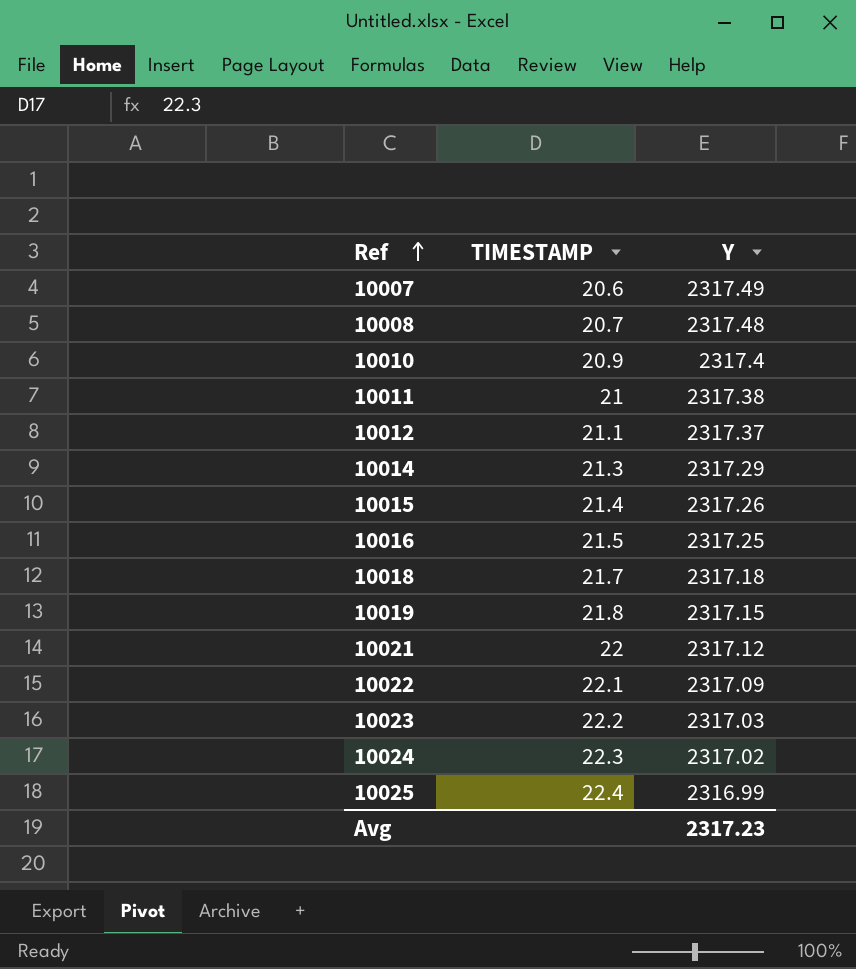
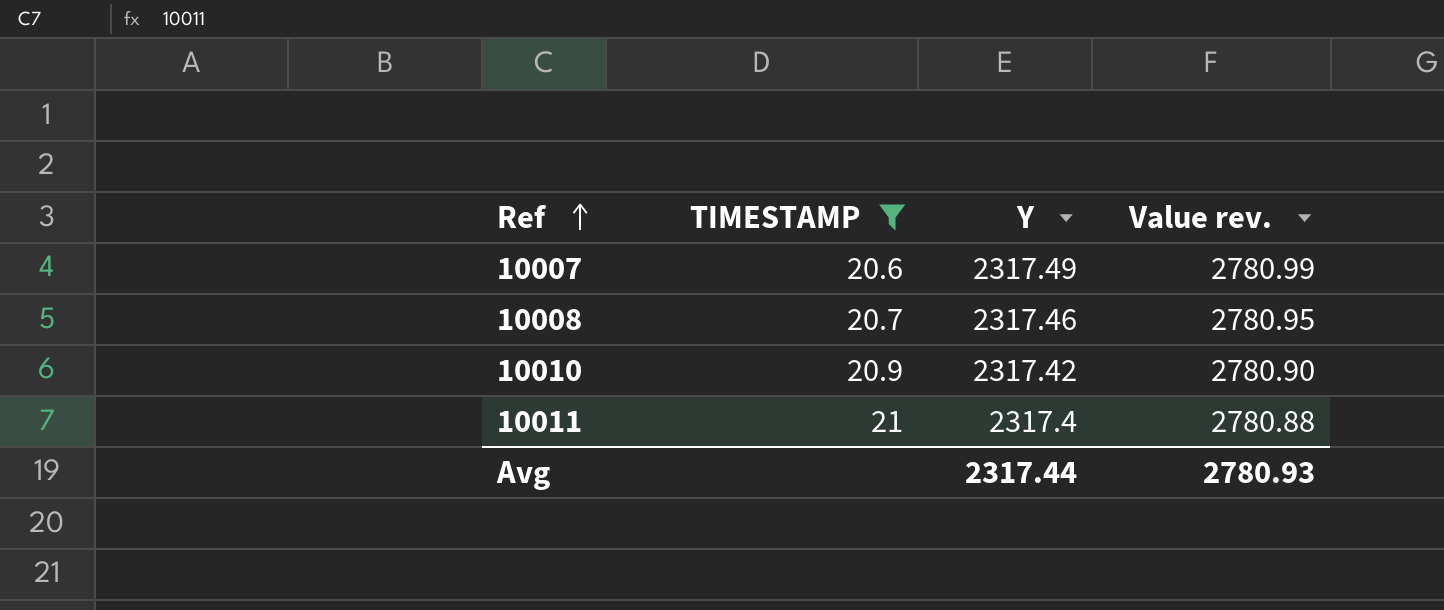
filter: none -> TIMESTAMP <= 21
column Value rev. | formula: none -> [Y] * 1.2
10008 | Y: 2317.48 -> 2317.46
10010 | Y: 2317.4 -> 2317.42
10011 | Y: 2317.38 -> 2317.4
Avg | Y: 2317.23 -> 2317.44

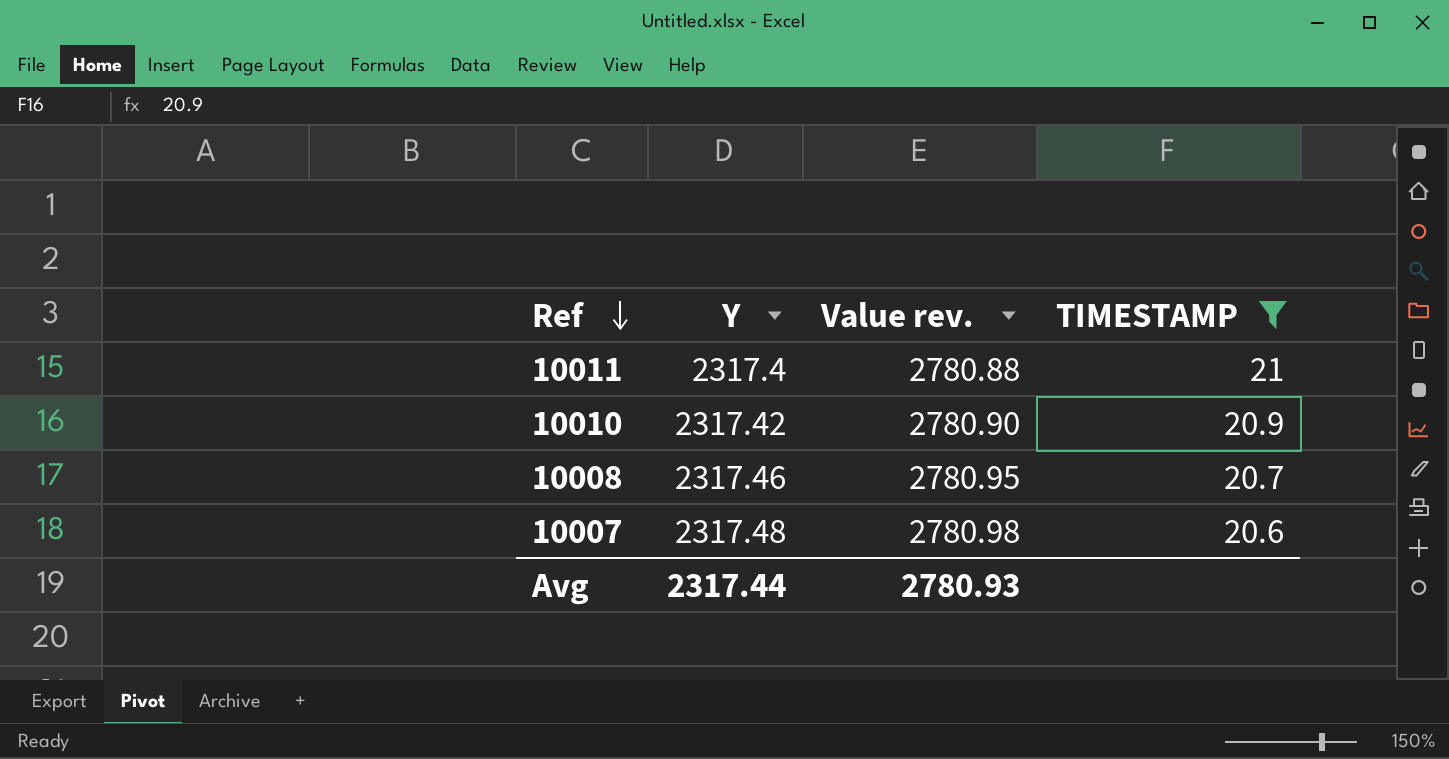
row order: Ref ascending -> Ref descending
column TIMESTAMP | position: 2 -> 4
10007 | Y: 2317.49 -> 2317.48
10007 | Value rev.: 2780.99 -> 2780.98

